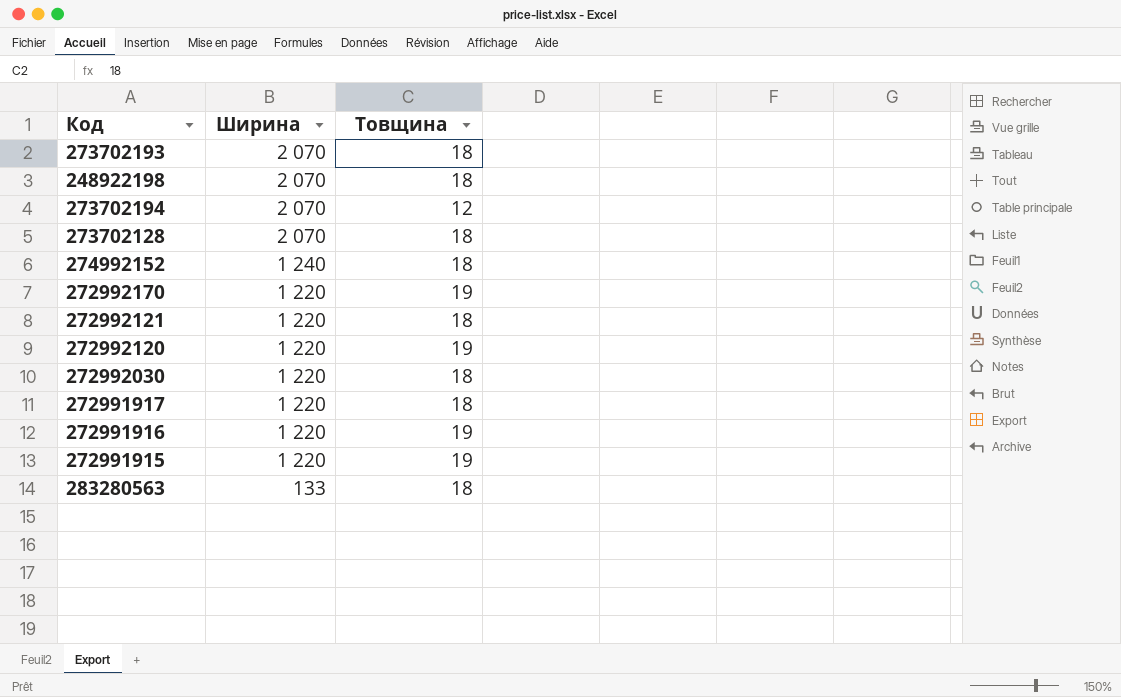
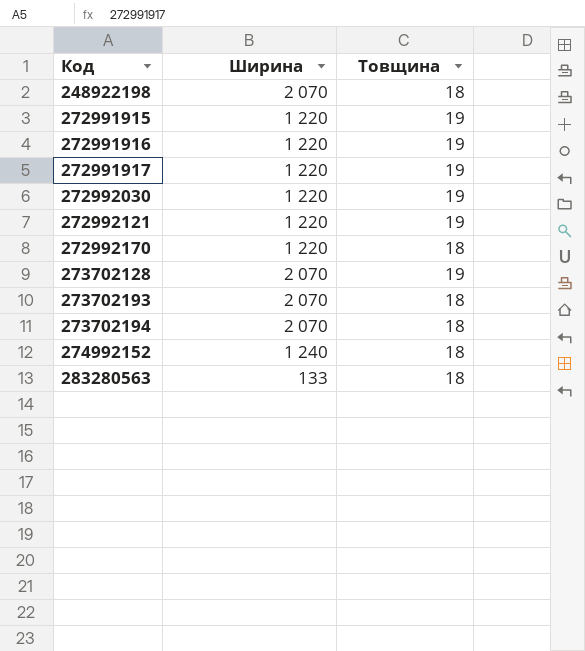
row order: Ширина descending -> Код ascending
row 272992120: 1 220 | 19 -> none
272991917 | Товщина: 18 -> 19
272992030 | Товщина: 18 -> 19
272992121 | Товщина: 18 -> 19
272992170 | Товщина: 19 -> 18
273702128 | Товщина: 18 -> 19
273702194 | Товщина: 12 -> 18

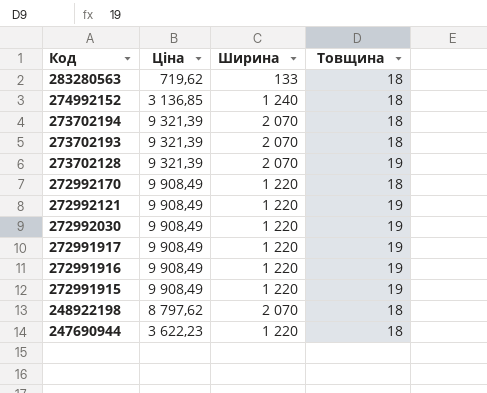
row order: Код ascending -> Код descending
column Ціна | position: none -> 2
row 247690944: none -> 3 622,23 | 1 220 | 18

